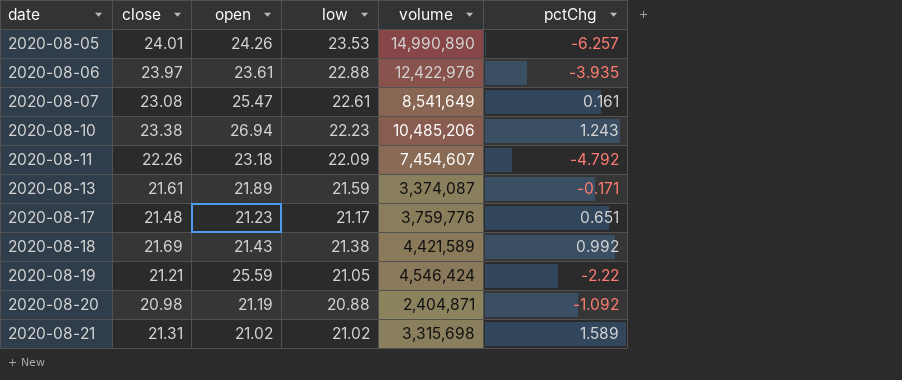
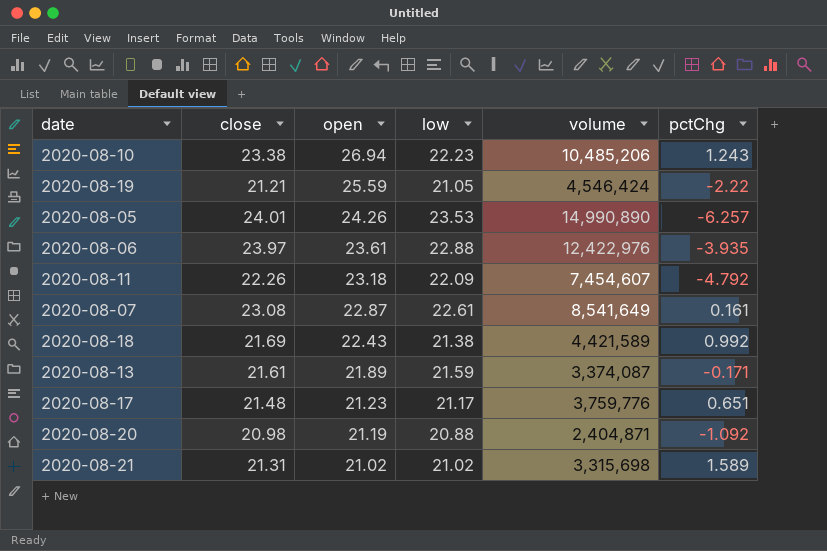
row order: date ascending -> open descending
2020-08-07 | open: 25.47 -> 22.87
2020-08-18 | open: 21.43 -> 22.43

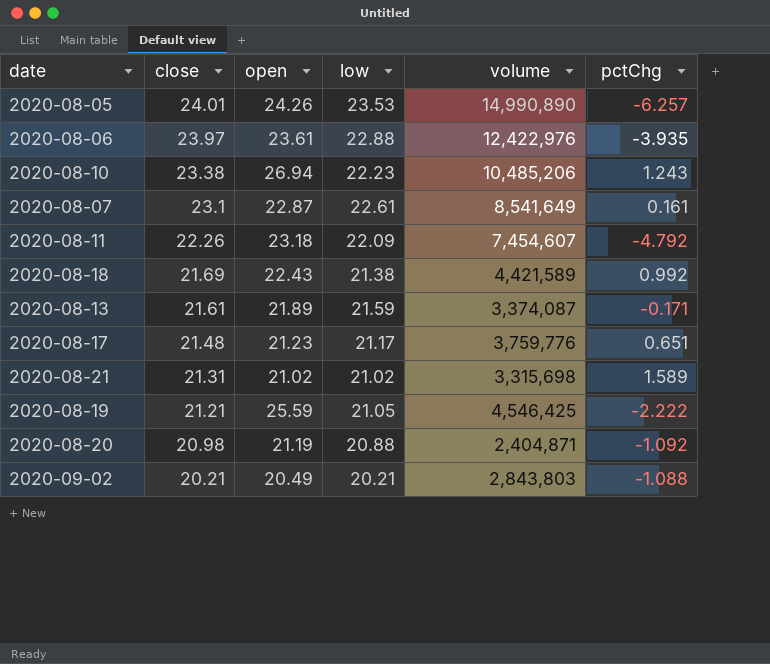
row order: open descending -> close descending
2020-08-07 | close: 23.08 -> 23.1
2020-08-19 | volume: 4,546,424 -> 4,546,425
2020-08-19 | pctChg: -2.22 -> -2.222
row 2020-09-02: none -> 20.21 | 20.49 | 20.21 | 2,843,803 | -1.088

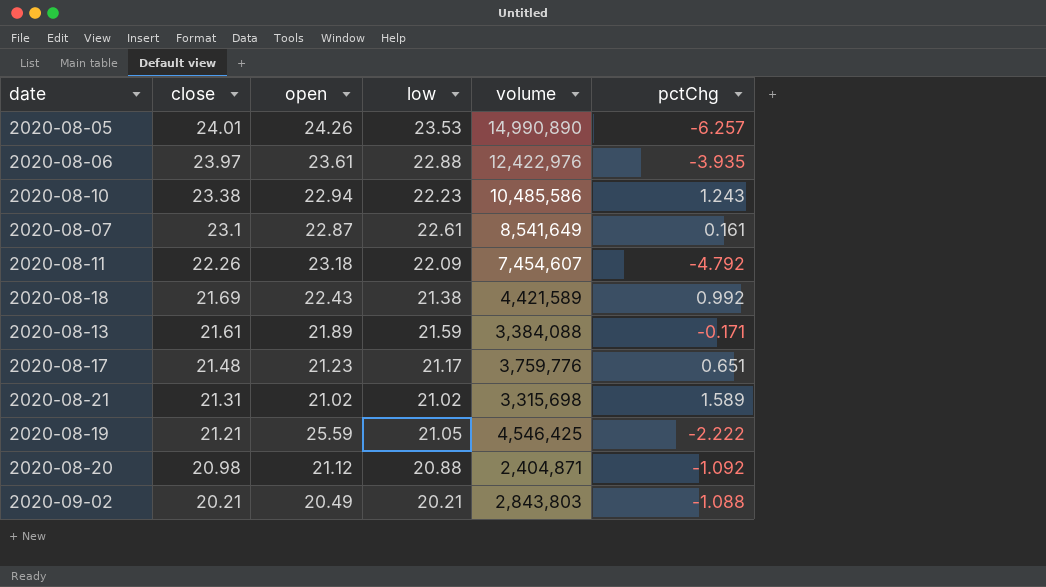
2020-08-10 | open: 26.94 -> 22.94
2020-08-10 | volume: 10,485,206 -> 10,485,586
2020-08-13 | volume: 3,374,087 -> 3,384,088
2020-08-20 | open: 21.19 -> 21.12

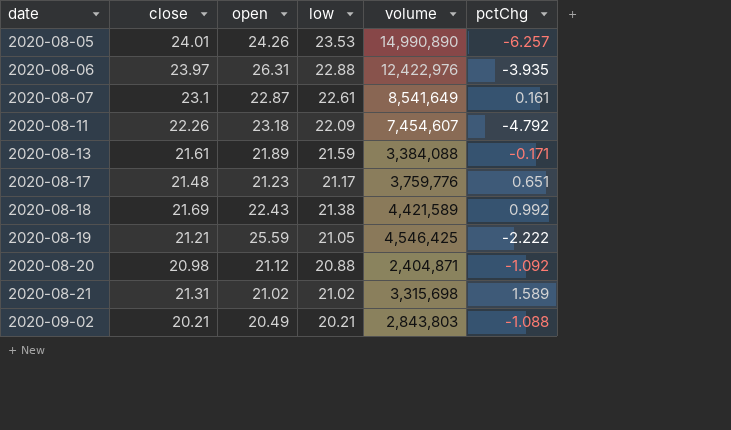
row order: close descending -> date ascending
row 2020-08-10: 23.38 | 22.94 | 22.23 | 10,485,586 | 1.243 -> none
2020-08-06 | open: 23.61 -> 26.31

